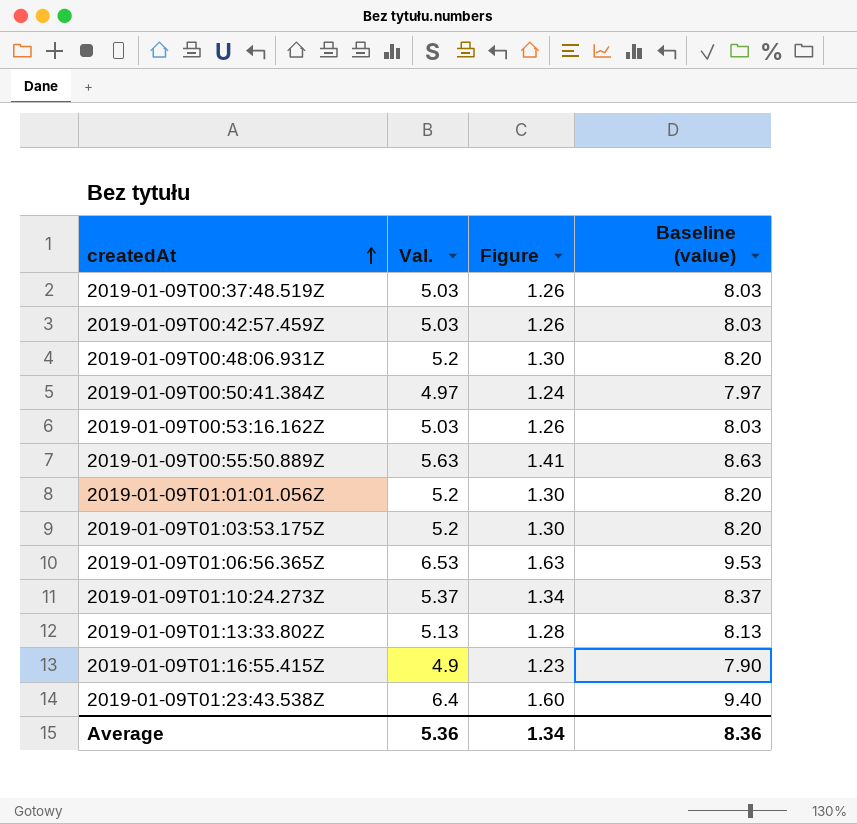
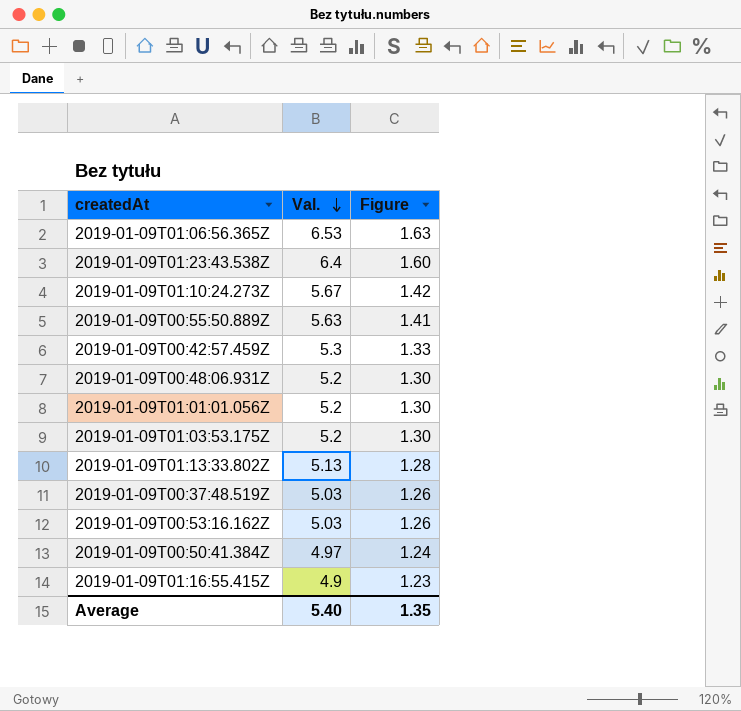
row order: createdAt ascending -> Val. descending
column Baseline (value) | formula: [Val.] + 3 -> none
2019-01-09T01:10:24.273Z | Val.: 5.37 -> 5.67
2019-01-09T01:10:24.273Z | Figure: 1.34 -> 1.42
2019-01-09T00:42:57.459Z | Val.: 5.03 -> 5.3
2019-01-09T00:42:57.459Z | Figure: 1.26 -> 1.33
Average | Val.: 5.36 -> 5.40
Average | Figure: 1.34 -> 1.35

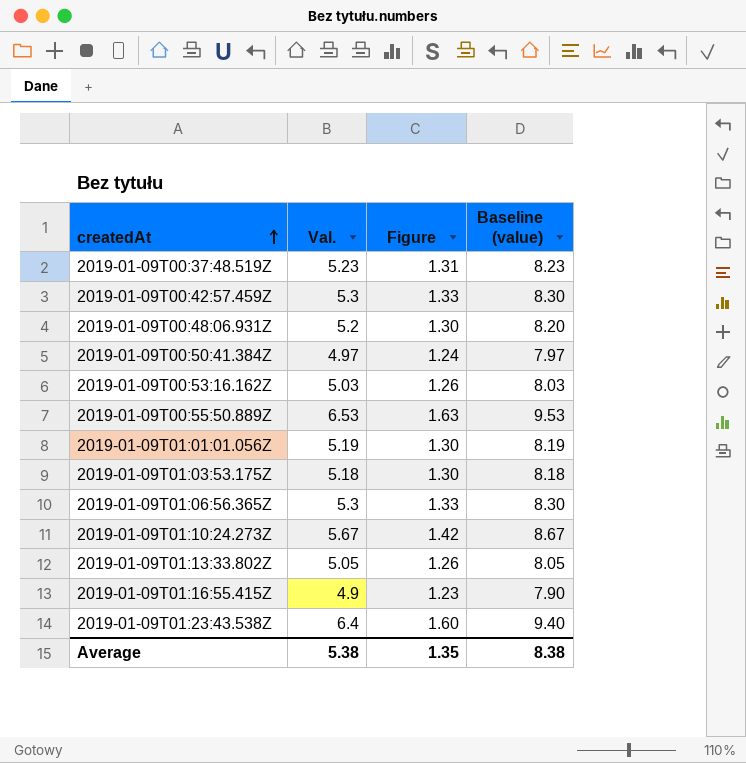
row order: Val. descending -> createdAt ascending
column Baseline (value) | formula: none -> [Val.] + 3
2019-01-09T00:37:48.519Z | Val.: 5.03 -> 5.23
2019-01-09T00:37:48.519Z | Figure: 1.26 -> 1.31
2019-01-09T00:55:50.889Z | Val.: 5.63 -> 6.53
2019-01-09T00:55:50.889Z | Figure: 1.41 -> 1.63
2019-01-09T01:01:01.056Z | Val.: 5.2 -> 5.19
2019-01-09T01:03:53.175Z | Val.: 5.2 -> 5.18
2019-01-09T01:06:56.365Z | Val.: 6.53 -> 5.3
2019-01-09T01:06:56.365Z | Figure: 1.63 -> 1.33
2019-01-09T01:13:33.802Z | Val.: 5.13 -> 5.05
2019-01-09T01:13:33.802Z | Figure: 1.28 -> 1.26
Average | Val.: 5.40 -> 5.38

